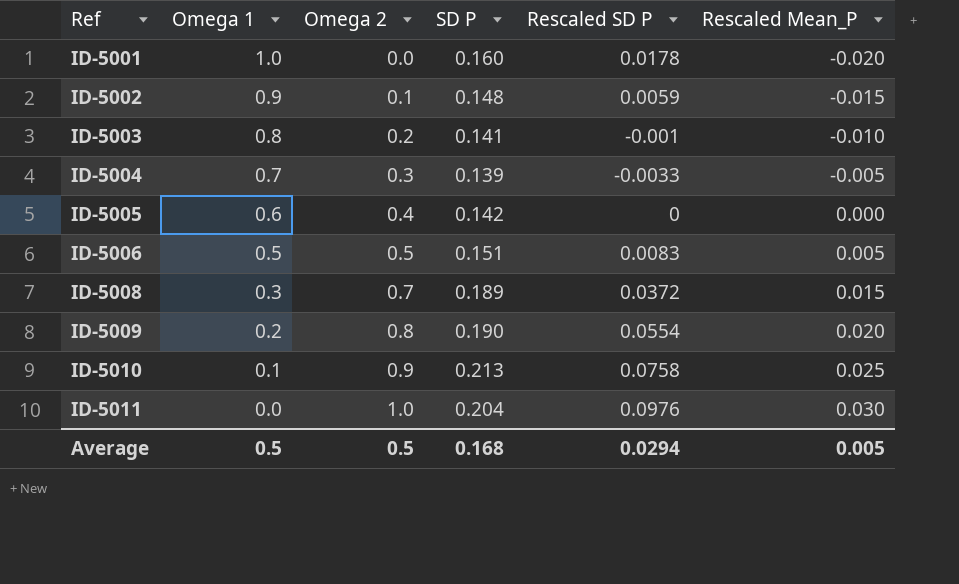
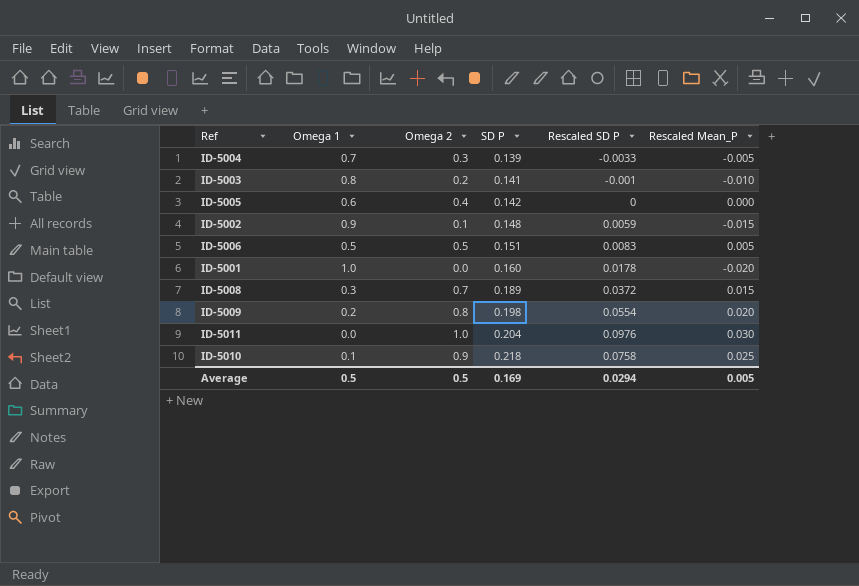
row order: Ref ascending -> SD P ascending
ID-5009 | SD P: 0.190 -> 0.198
ID-5010 | SD P: 0.213 -> 0.218
Average | SD P: 0.168 -> 0.169

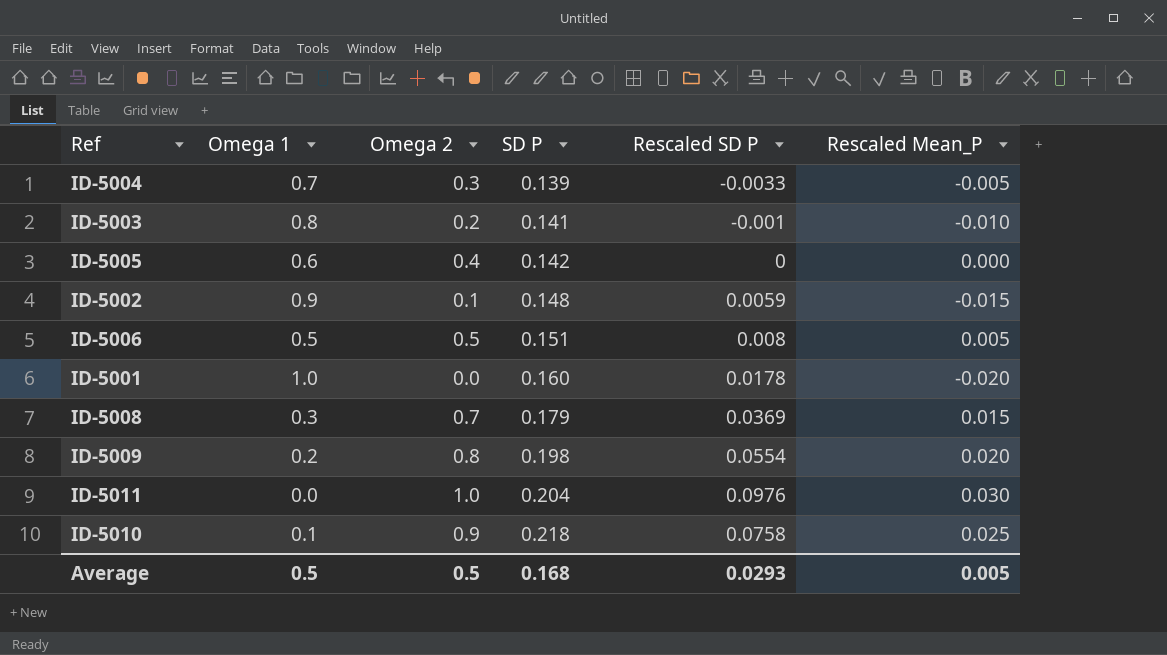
ID-5006 | Rescaled SD P: 0.0083 -> 0.008
ID-5008 | SD P: 0.189 -> 0.179
ID-5008 | Rescaled SD P: 0.0372 -> 0.0369
Average | SD P: 0.169 -> 0.168
Average | Rescaled SD P: 0.0294 -> 0.0293

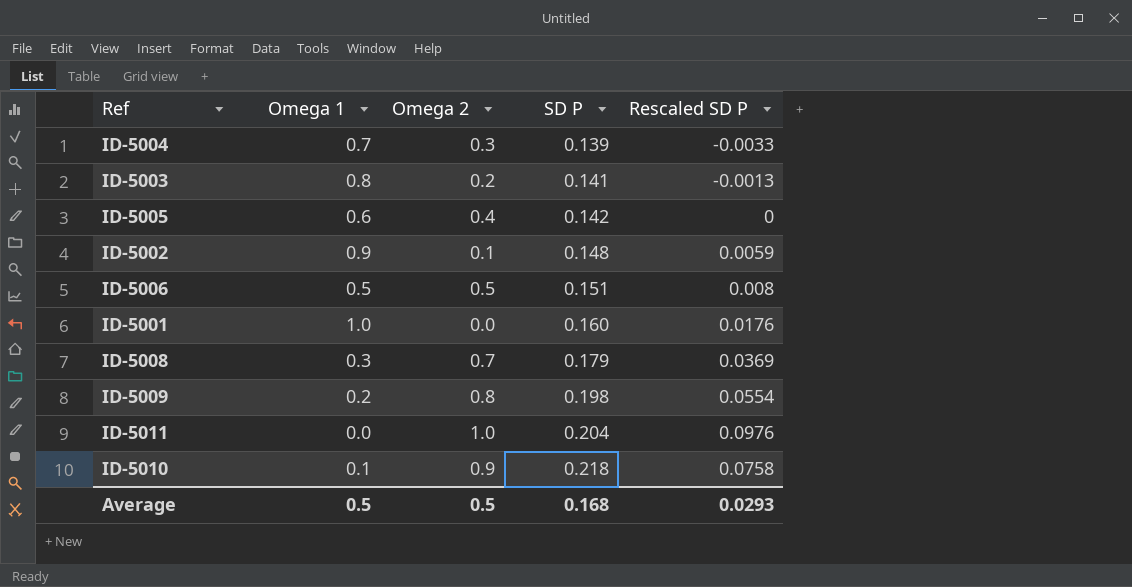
column Rescaled Mean_P | position: 6 -> none
ID-5003 | Rescaled SD P: -0.001 -> -0.0013
ID-5001 | Rescaled SD P: 0.0178 -> 0.0176

